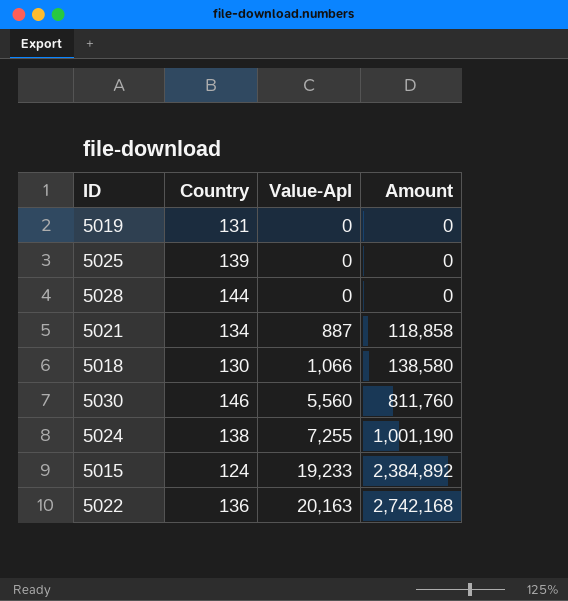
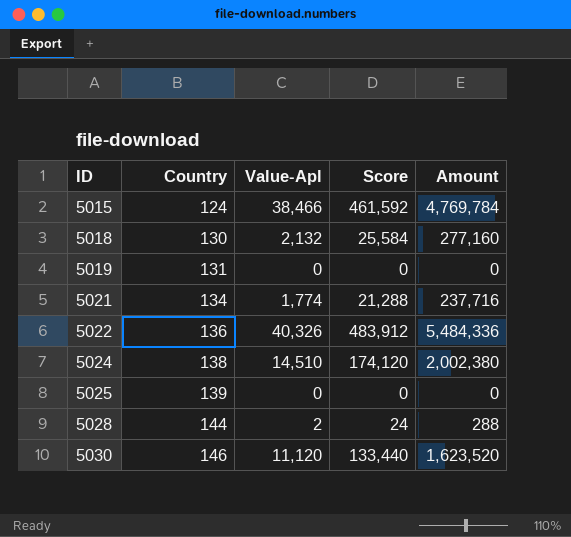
row order: Value-Apl ascending -> ID ascending
column Score | formula: none -> [Value-Apl] * 12
5015 | Value-Apl: 19,233 -> 38,466
5015 | Amount: 2,384,892 -> 4,769,784
5018 | Value-Apl: 1,066 -> 2,132
5018 | Amount: 138,580 -> 277,160
5021 | Value-Apl: 887 -> 1,774
5021 | Amount: 118,858 -> 237,716
5022 | Value-Apl: 20,163 -> 40,326
5022 | Amount: 2,742,168 -> 5,484,336
5024 | Value-Apl: 7,255 -> 14,510
5024 | Amount: 1,001,190 -> 2,002,380
5028 | Value-Apl: 0 -> 2
5028 | Amount: 0 -> 288
5030 | Value-Apl: 5,560 -> 11,120
5030 | Amount: 811,760 -> 1,623,520

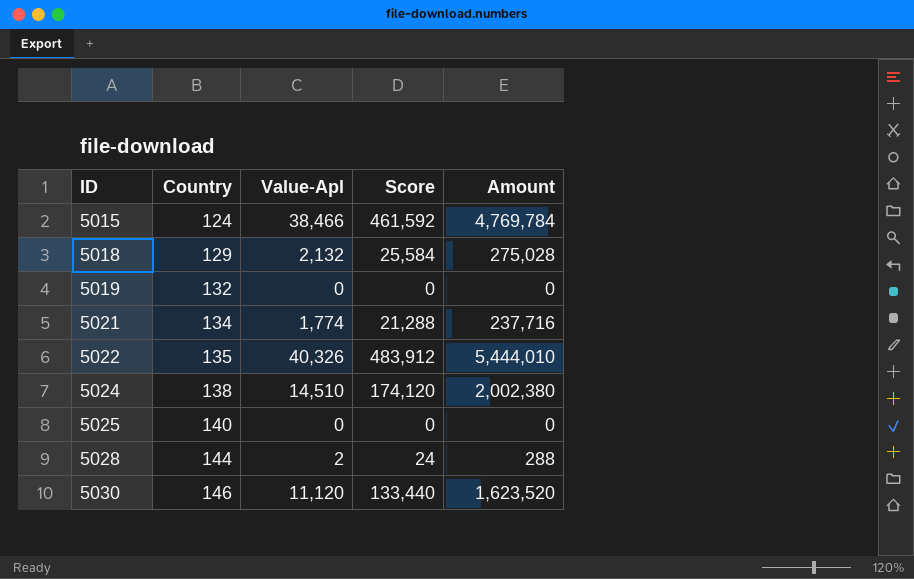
5018 | Country: 130 -> 129
5018 | Amount: 277,160 -> 275,028
5019 | Country: 131 -> 132
5022 | Country: 136 -> 135
5022 | Amount: 5,484,336 -> 5,444,010
5025 | Country: 139 -> 140

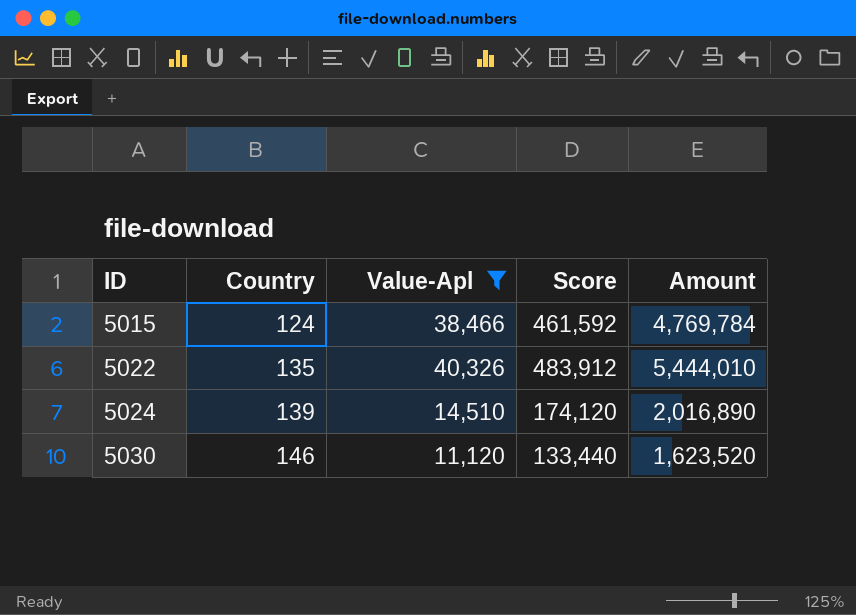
filter: none -> Value-Apl >= 11,120
5024 | Country: 138 -> 139
5024 | Amount: 2,002,380 -> 2,016,890

